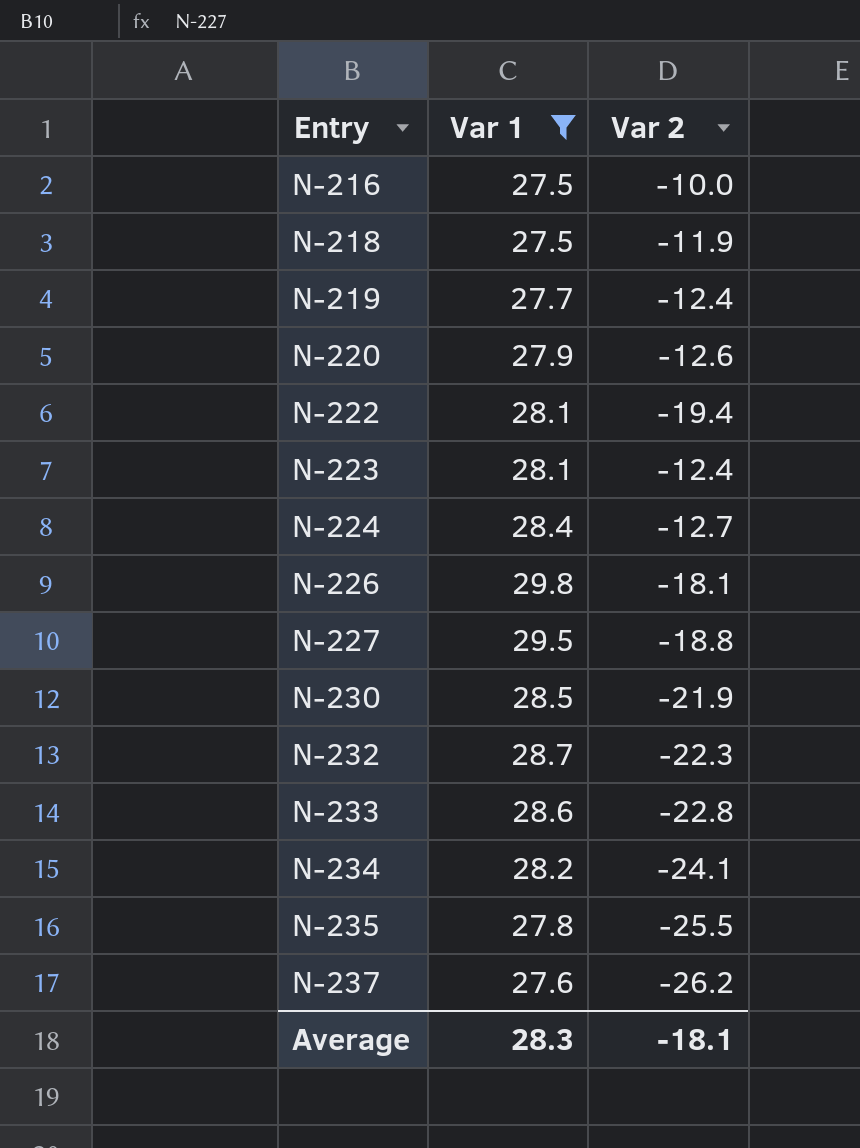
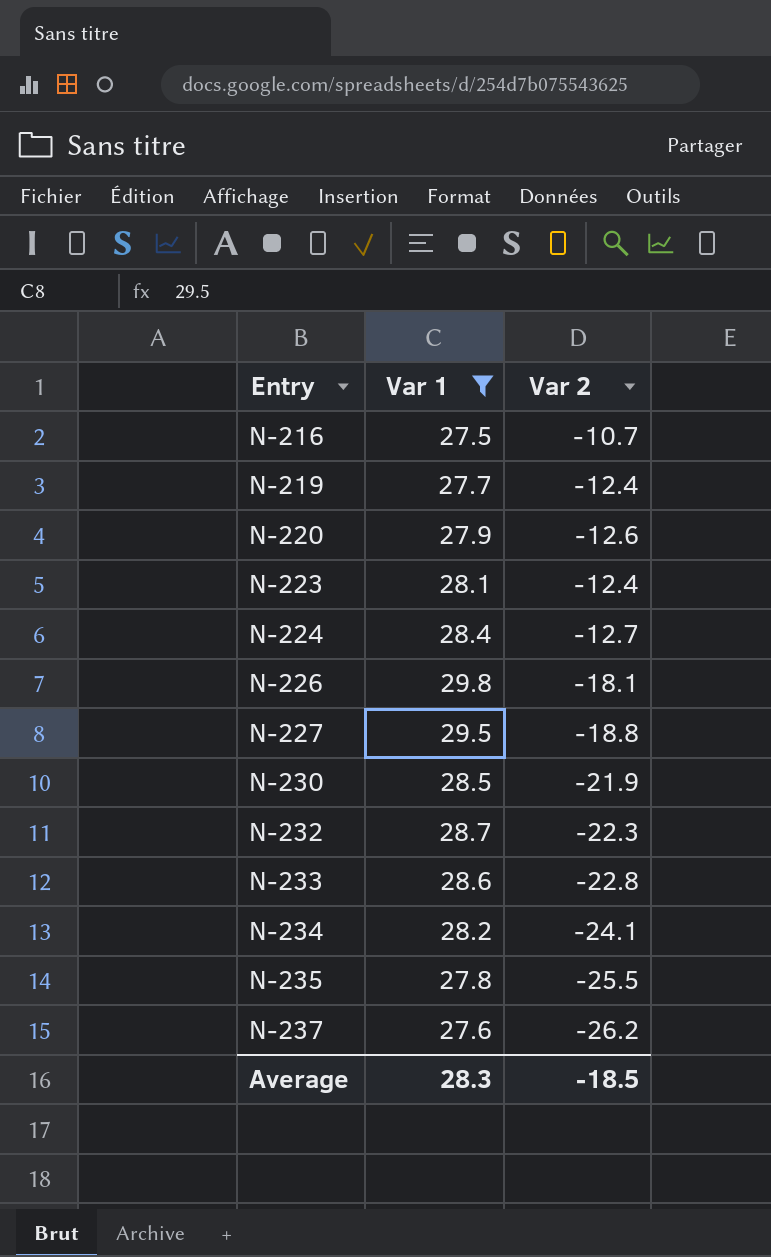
row N-218: 27.5 | -11.9 -> none
row N-222: 28.1 | -19.4 -> none
N-216 | Var 2: -10.0 -> -10.7
Average | Var 2: -18.1 -> -18.5

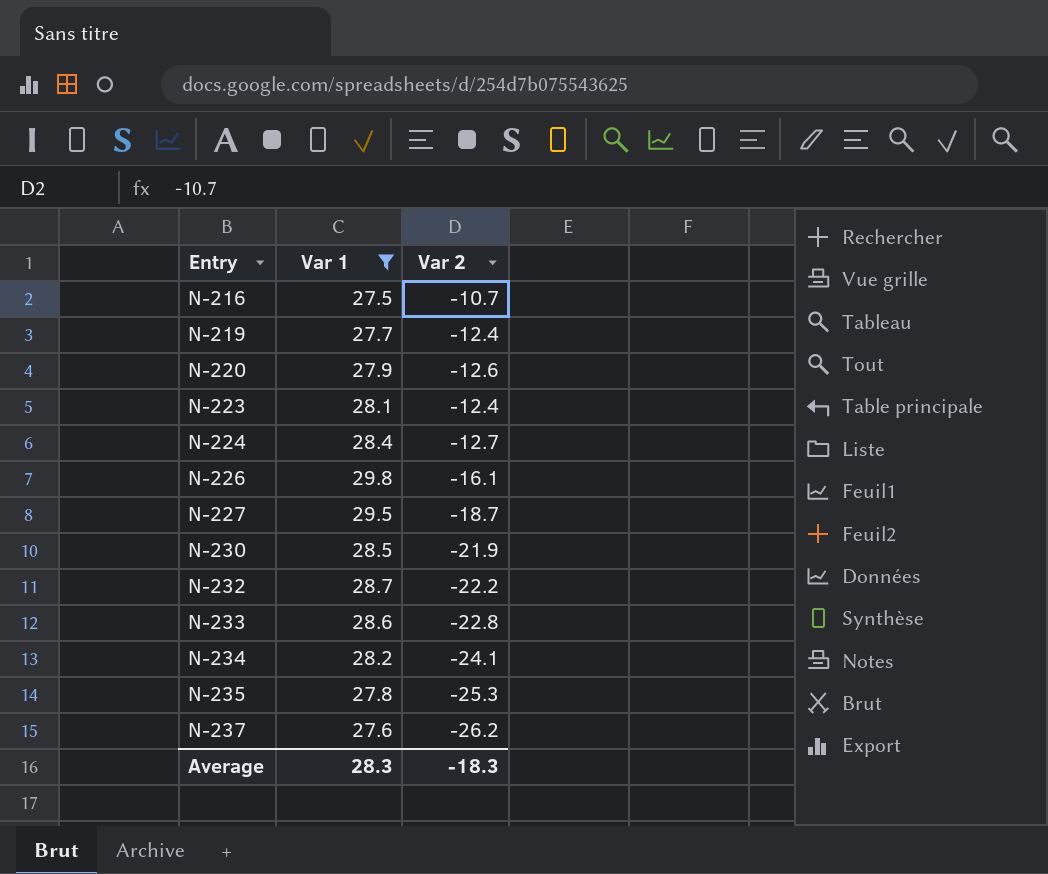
N-226 | Var 2: -18.1 -> -16.1
N-227 | Var 2: -18.8 -> -18.7
N-232 | Var 2: -22.3 -> -22.2
N-235 | Var 2: -25.5 -> -25.3
Average | Var 2: -18.5 -> -18.3

